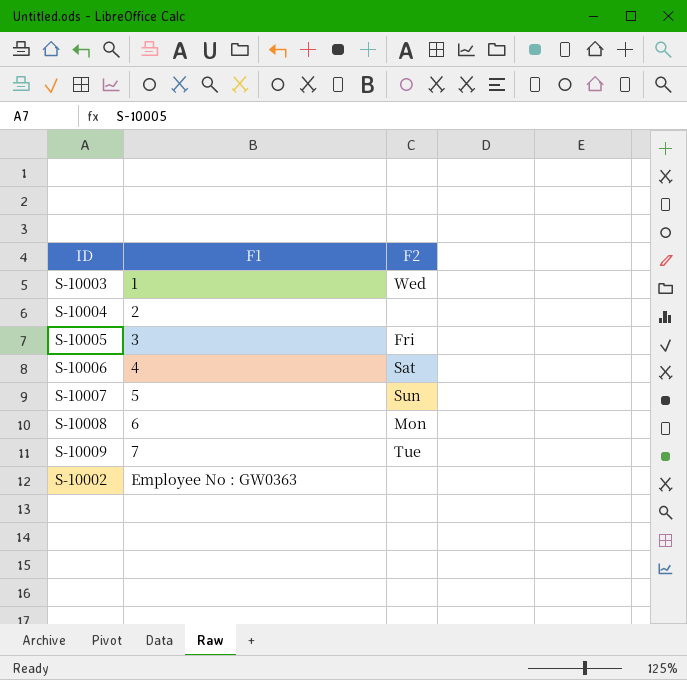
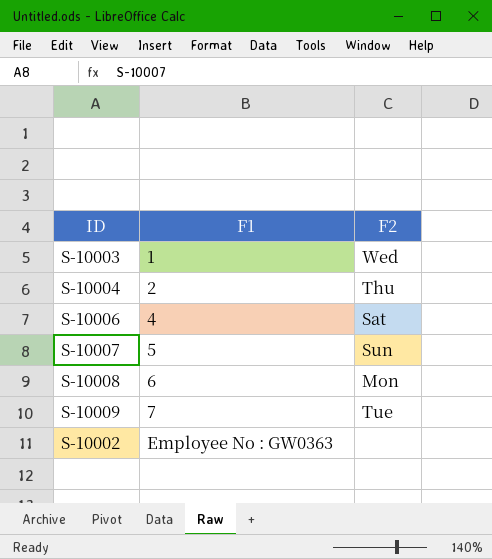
row S-10005: 3 | Fri -> none
S-10004 | F2: none -> Thu

